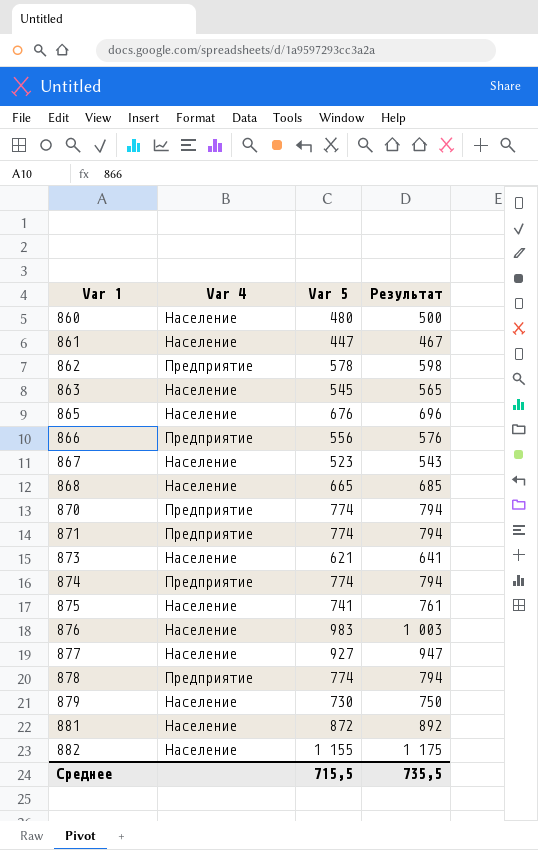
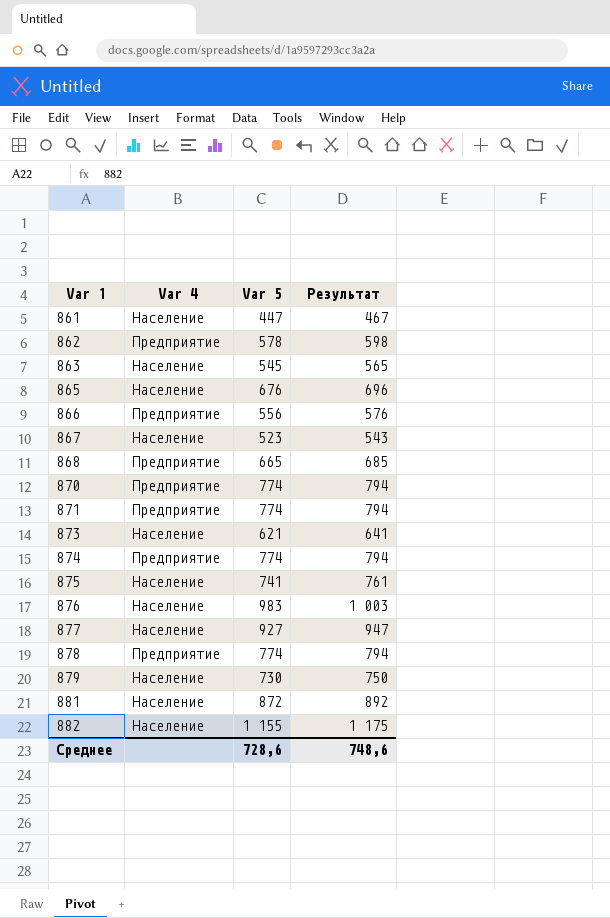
row 860: Население | 480 | 500 -> none
868 | Var 4: Население -> Предприятие
Среднее | Var 5: 715,5 -> 728,6
Среднее | Результат: 735,5 -> 748,6

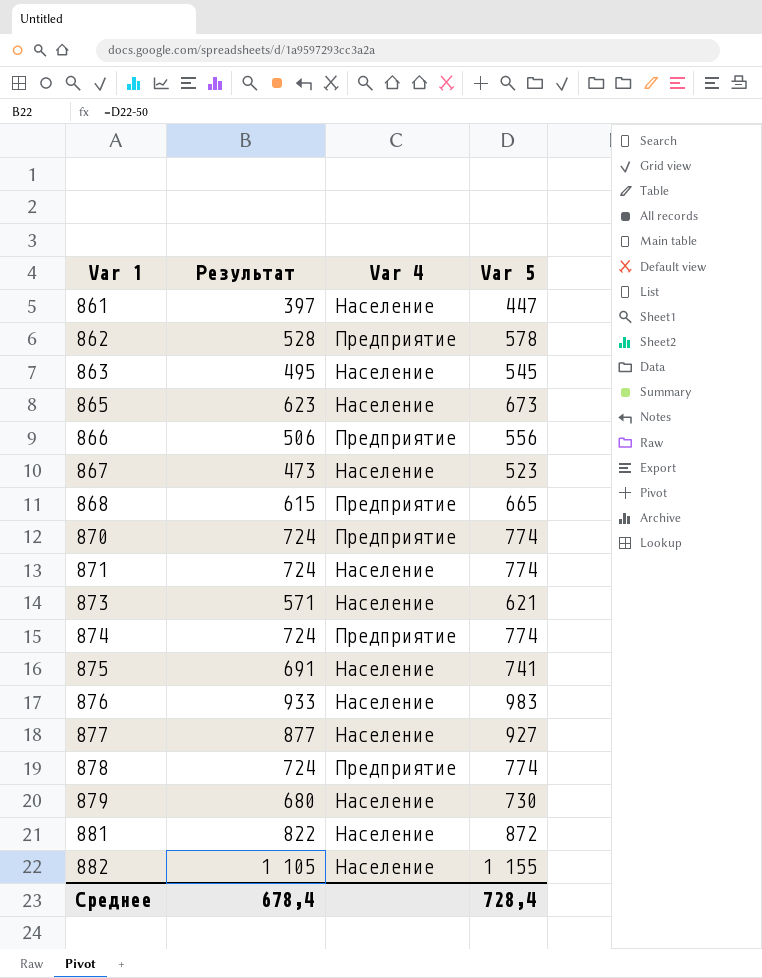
column Результат | formula: [Var 5] + 20 -> [Var 5] - 50
column Результат | position: 4 -> 2
865 | Var 5: 676 -> 673
871 | Var 4: Предприятие -> Население
Среднее | Результат: 748,6 -> 678,4
Среднее | Var 5: 728,6 -> 728,4

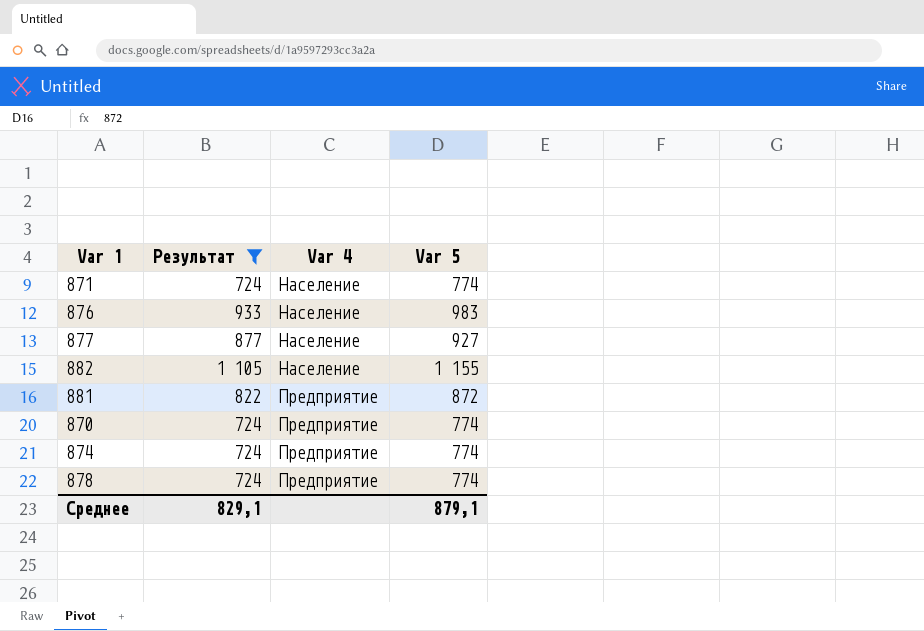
filter: none -> Результат >= 724
row order: Var 1 ascending -> Var 4 ascending
881 | Var 4: Население -> Предприятие
Среднее | Результат: 678,4 -> 829,1
Среднее | Var 5: 728,4 -> 879,1

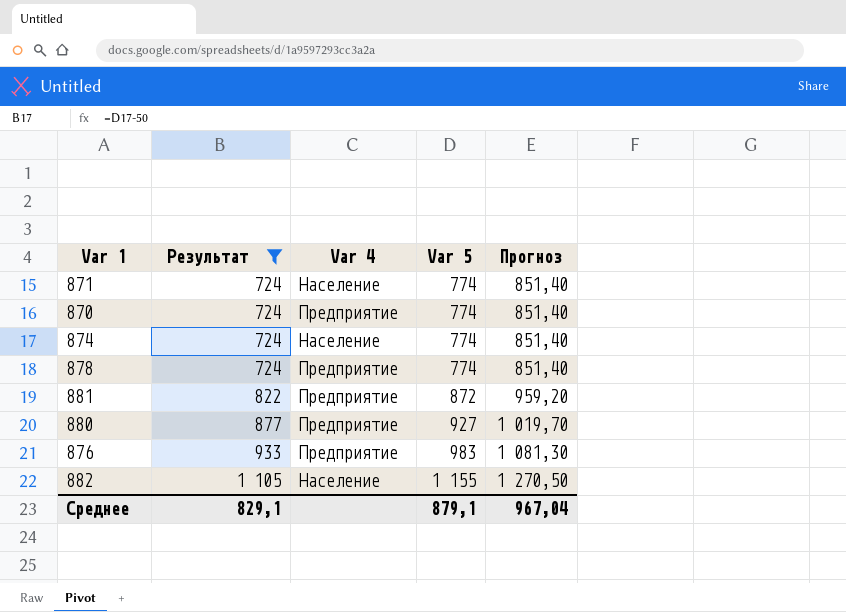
row order: Var 4 ascending -> Результат ascending
column Прогноз | formula: none -> [Var 5] * 1,1
row 877: 877 | Население | 927 -> none
874 | Var 4: Предприятие -> Население
row 880: none -> 877 | Предприятие | 927 | 1 019,70
876 | Var 4: Население -> Предприятие

